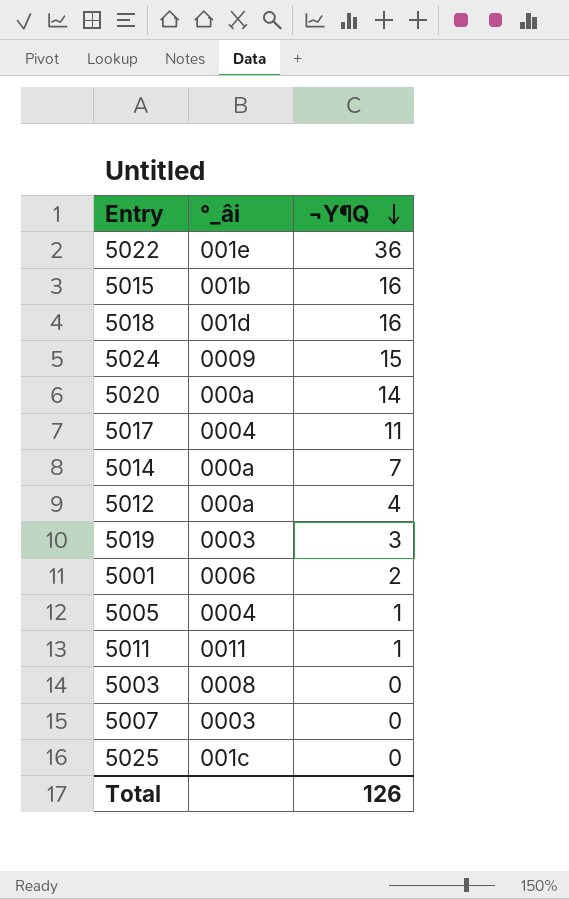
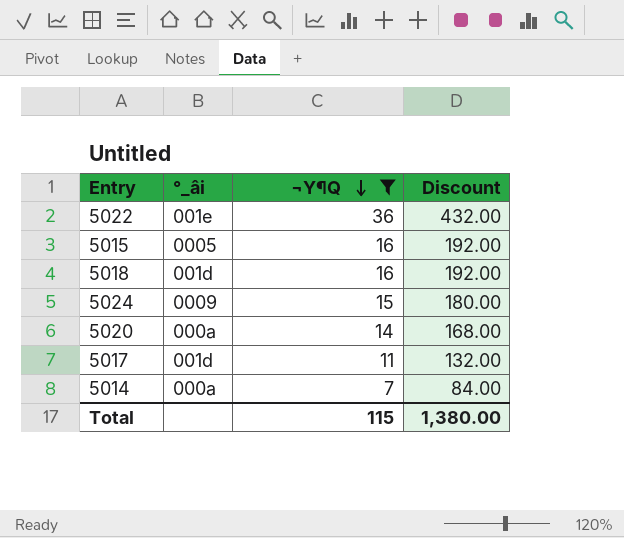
filter: none -> ¬Y¶Q >= 7
column Discount | formula: none -> [¬Y¶Q] * 12
5015 | °_âi: 001b -> 0005
5017 | °_âi: 0004 -> 001d
Total | ¬Y¶Q: 126 -> 115

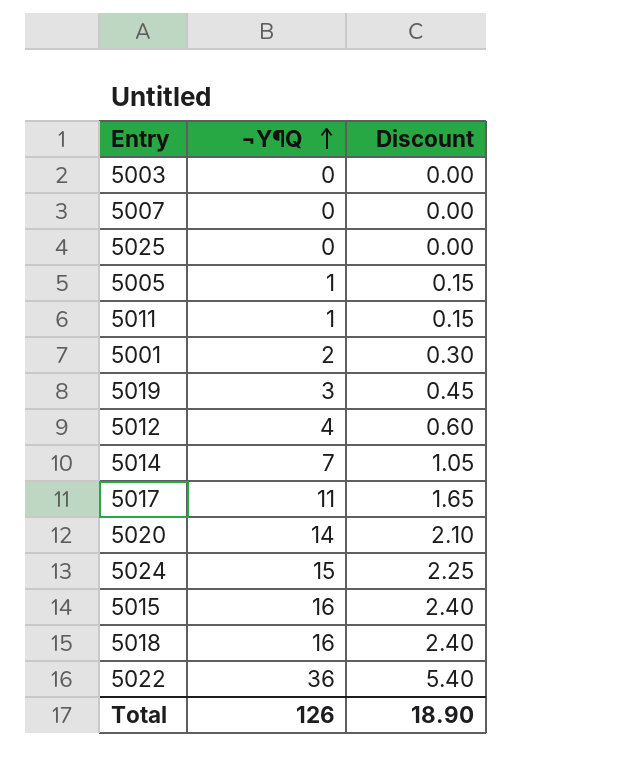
filter: ¬Y¶Q >= 7 -> none
row order: ¬Y¶Q descending -> ¬Y¶Q ascending
column °_âi | position: 2 -> none
column Discount | formula: [¬Y¶Q] * 12 -> [¬Y¶Q] * 0.15
Total | ¬Y¶Q: 115 -> 126
Total | Discount: 1,380.00 -> 18.90

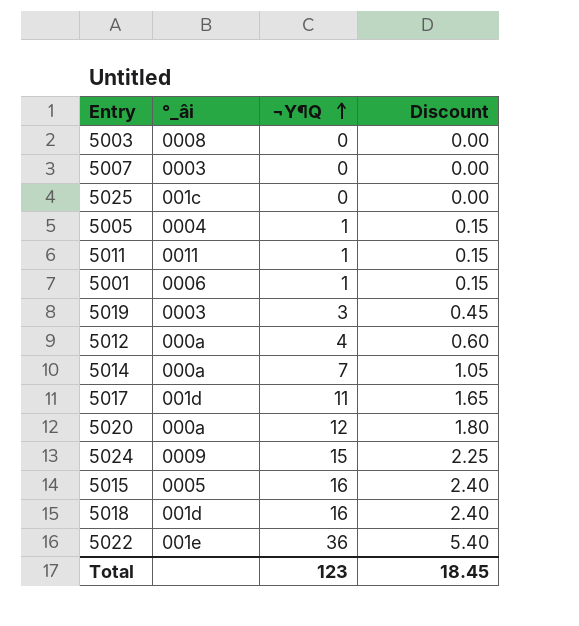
column °_âi | position: none -> 2
5001 | ¬Y¶Q: 2 -> 1
5001 | Discount: 0.30 -> 0.15
5020 | ¬Y¶Q: 14 -> 12
5020 | Discount: 2.10 -> 1.80
Total | ¬Y¶Q: 126 -> 123
Total | Discount: 18.90 -> 18.45

